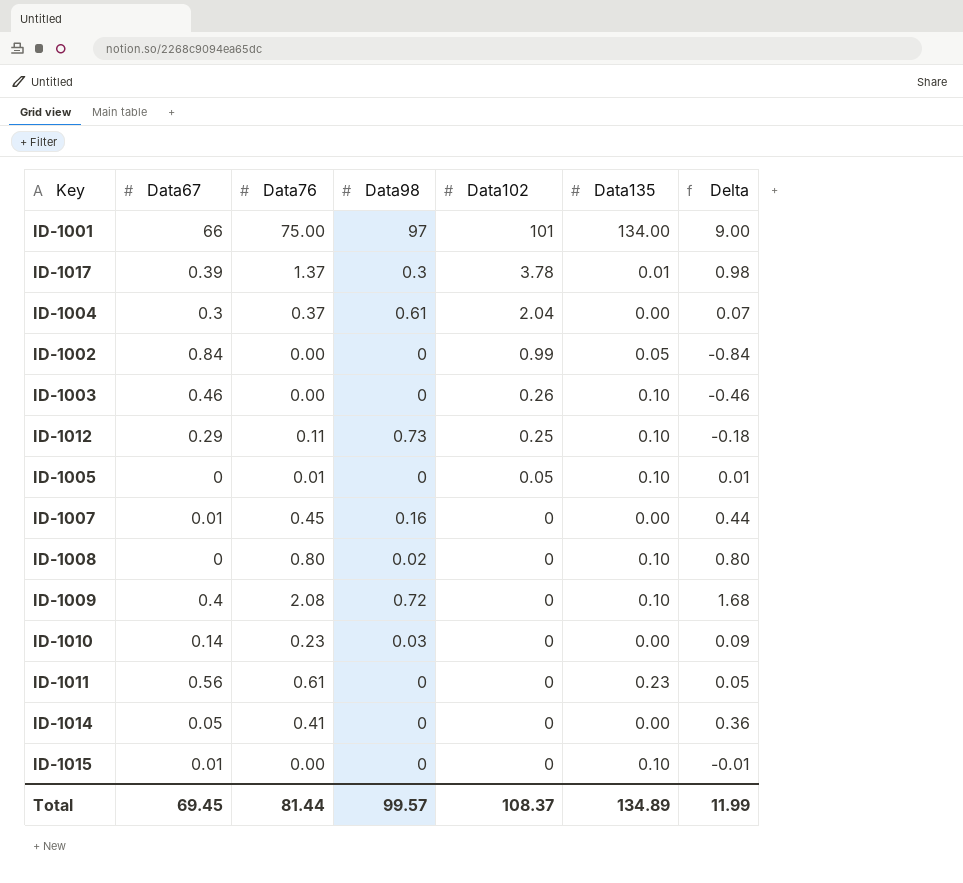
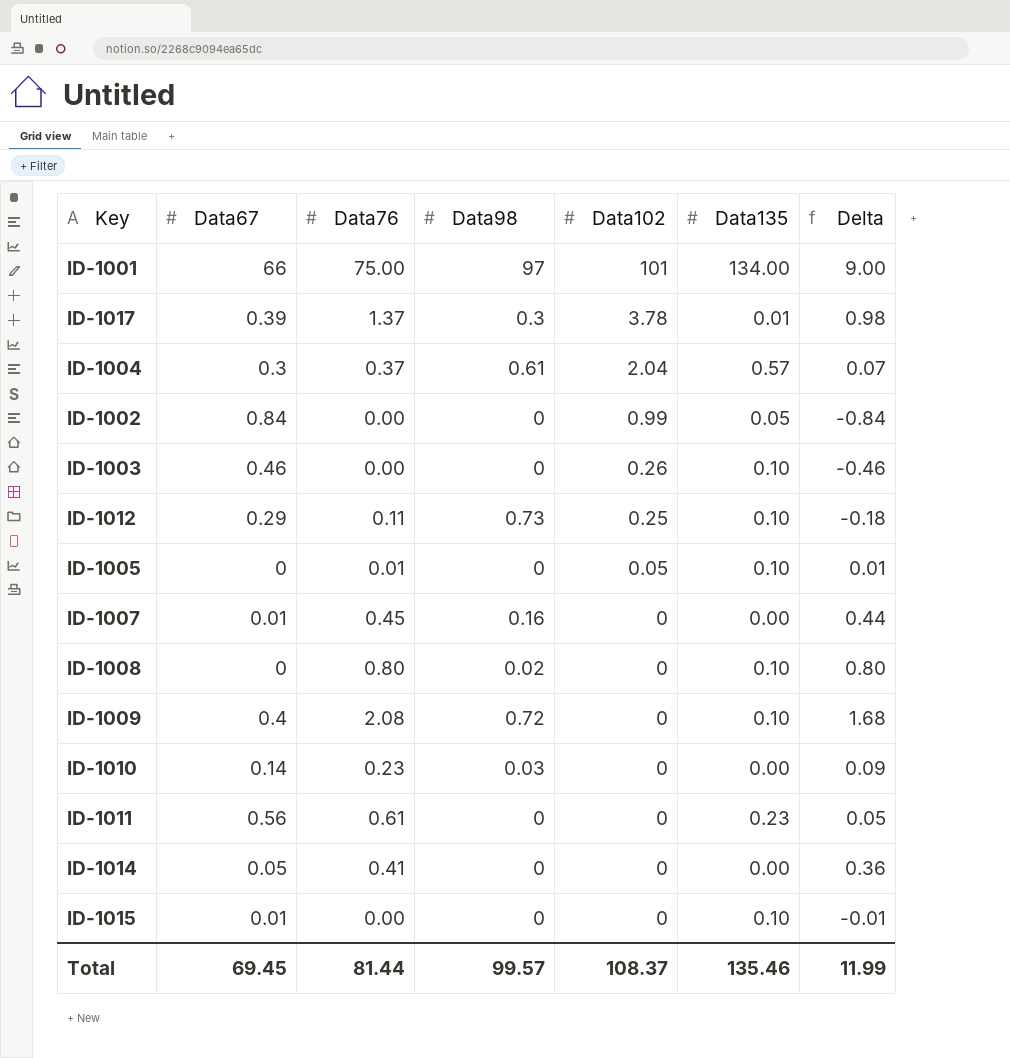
ID-1004 | Data135: 0.00 -> 0.57
Total | Data135: 134.89 -> 135.46

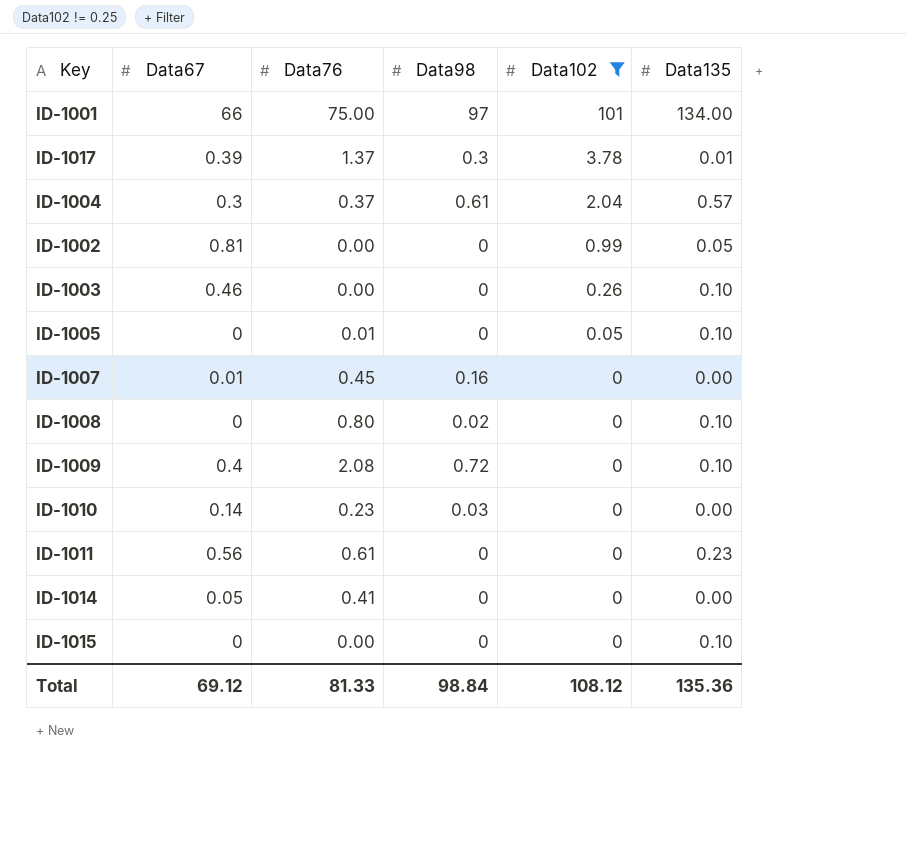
filter: none -> Data102 != 0.25
column Delta | formula: [Data76] - [Data67] -> none
ID-1002 | Data67: 0.84 -> 0.81
ID-1015 | Data67: 0.01 -> 0
Total | Data67: 69.45 -> 69.12
Total | Data76: 81.44 -> 81.33
Total | Data98: 99.57 -> 98.84
Total | Data102: 108.37 -> 108.12
Total | Data135: 135.46 -> 135.36

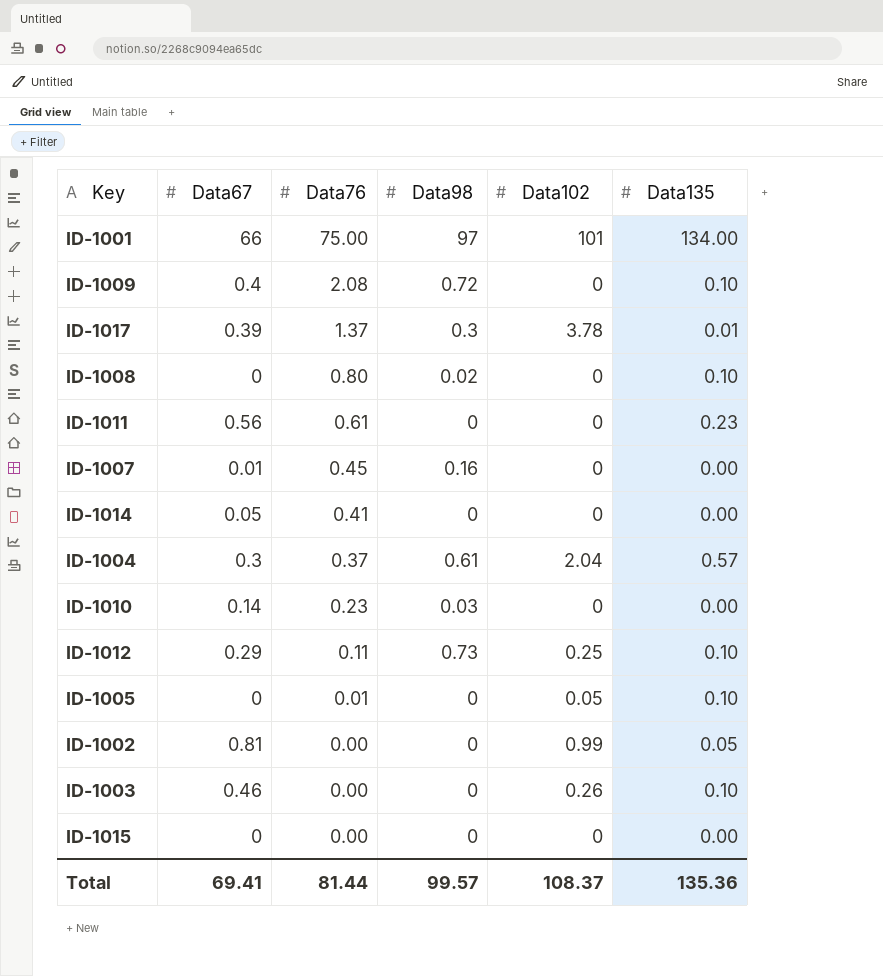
filter: Data102 != 0.25 -> none
row order: Data102 descending -> Data76 descending
ID-1015 | Data135: 0.10 -> 0.00
Total | Data67: 69.12 -> 69.41
Total | Data76: 81.33 -> 81.44
Total | Data98: 98.84 -> 99.57
Total | Data102: 108.12 -> 108.37

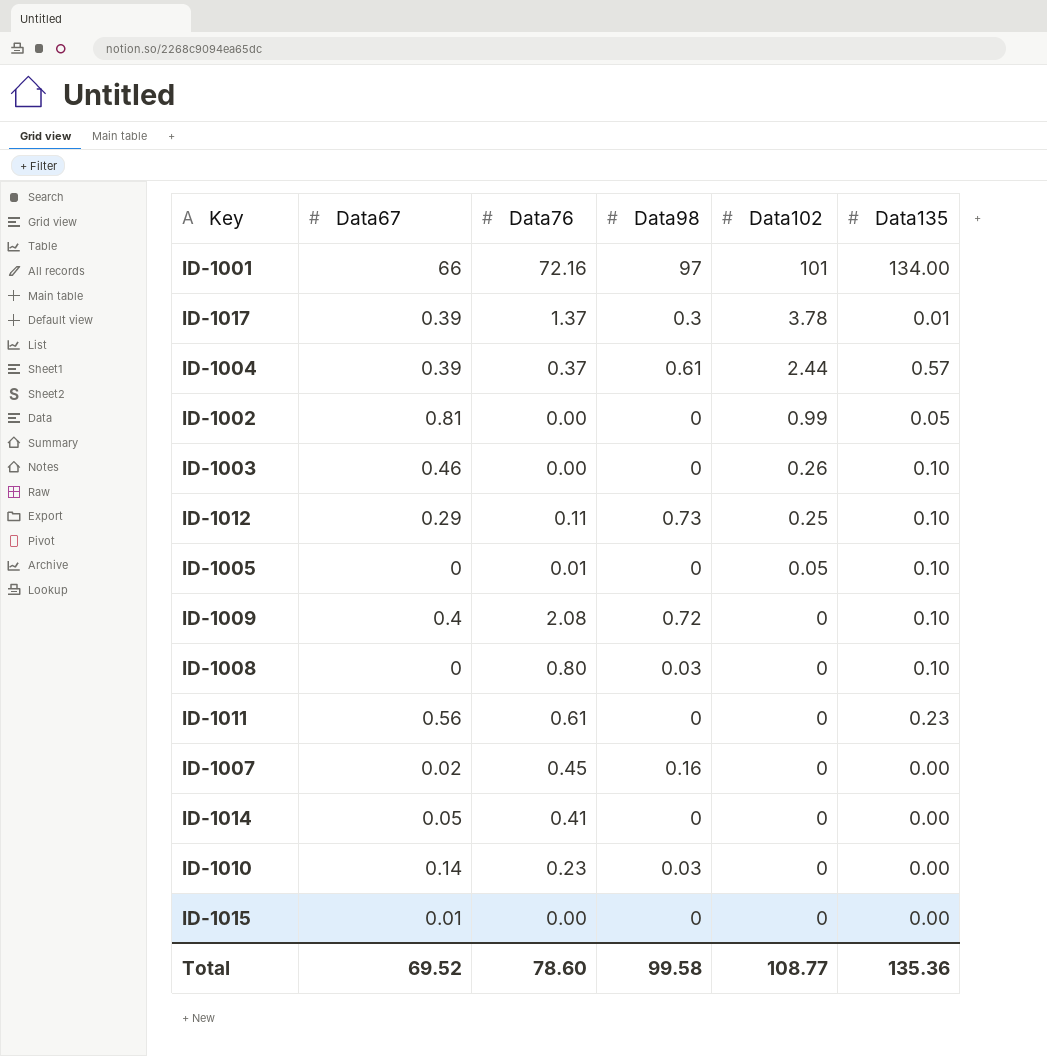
row order: Data76 descending -> Data102 descending
ID-1001 | Data76: 75.00 -> 72.16
ID-1004 | Data67: 0.3 -> 0.39
ID-1004 | Data102: 2.04 -> 2.44
ID-1008 | Data98: 0.02 -> 0.03
ID-1007 | Data67: 0.01 -> 0.02
ID-1015 | Data67: 0 -> 0.01
Total | Data67: 69.41 -> 69.52
Total | Data76: 81.44 -> 78.60
Total | Data98: 99.57 -> 99.58
Total | Data102: 108.37 -> 108.77

